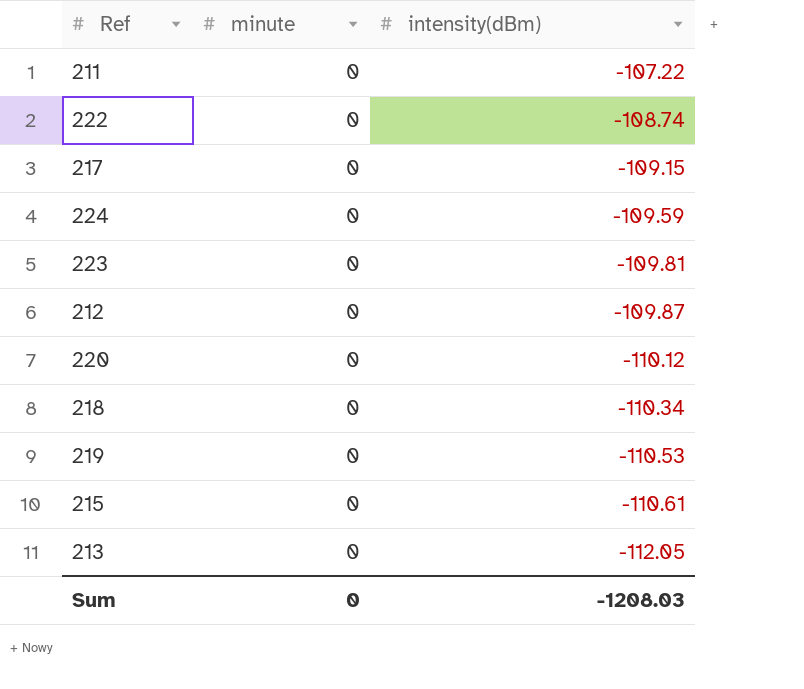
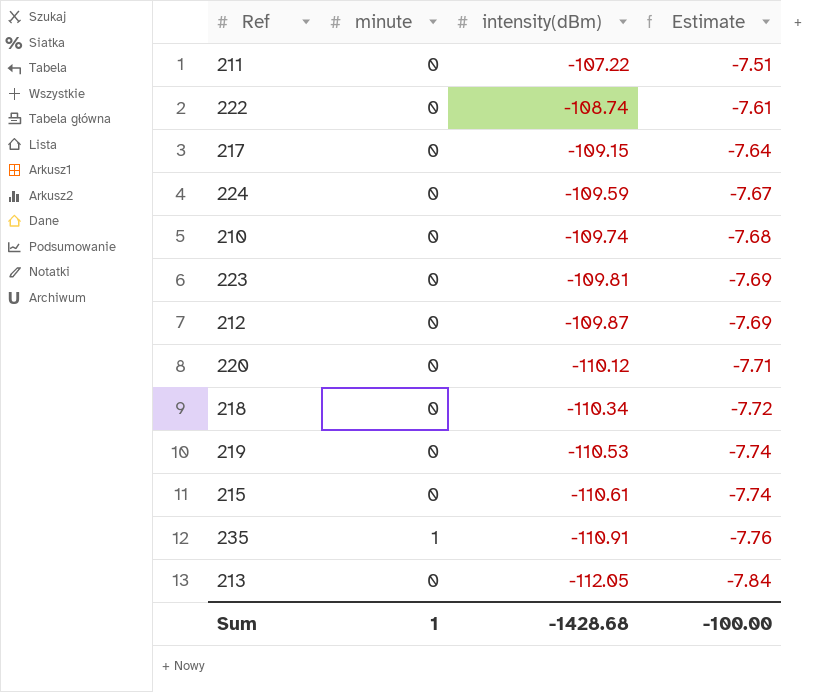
column Estimate | formula: none -> [intensity(dBm)] * 0.07
row 210: none -> 0 | -109.74 | -7.68
row 235: none -> 1 | -110.91 | -7.76
Sum | minute: 0 -> 1
Sum | intensity(dBm): -1208.03 -> -1428.68

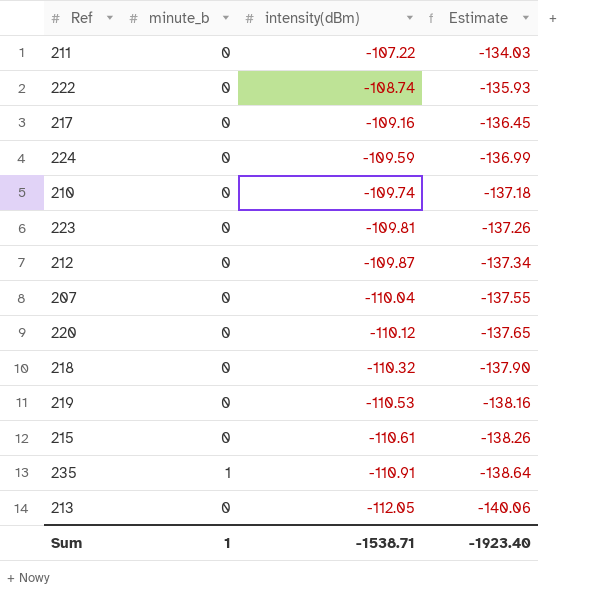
column name: minute -> minute_b
column Estimate | formula: [intensity(dBm)] * 0.07 -> [intensity(dBm)] * 1.25
217 | intensity(dBm): -109.15 -> -109.16
row 207: none -> 0 | -110.04 | -137.55
218 | intensity(dBm): -110.34 -> -110.32
Sum | intensity(dBm): -1428.68 -> -1538.71
Sum | Estimate: -100.00 -> -1923.40

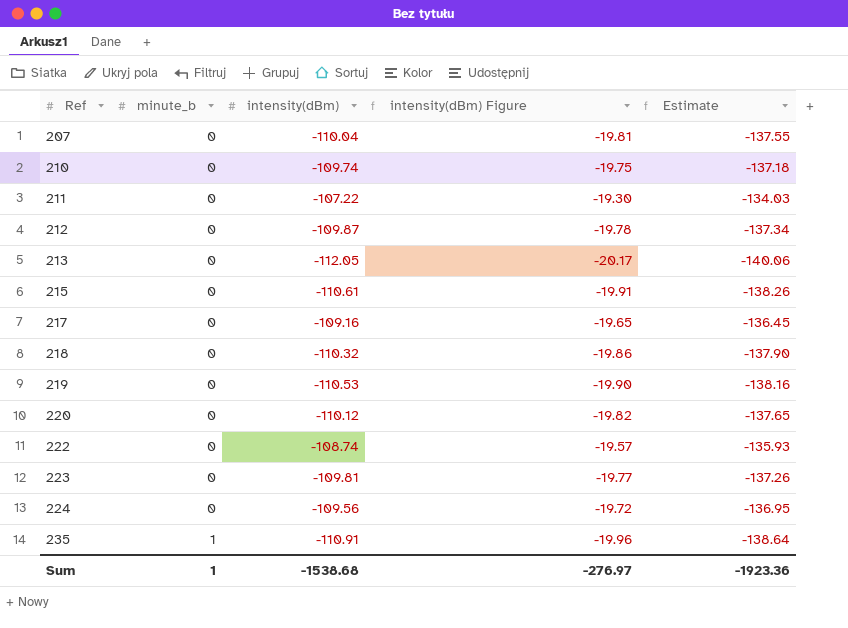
row order: intensity(dBm) descending -> Ref ascending
column intensity(dBm) Figure | formula: none -> [intensity(dBm)] * 0.18
224 | intensity(dBm): -109.59 -> -109.56
224 | Estimate: -136.99 -> -136.95
Sum | intensity(dBm): -1538.71 -> -1538.68
Sum | Estimate: -1923.40 -> -1923.36

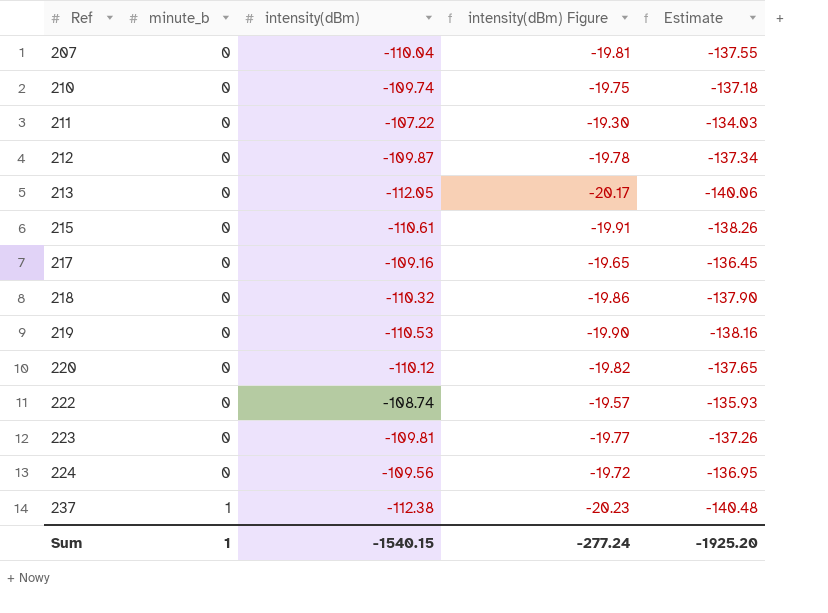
row 235: 1 | -110.91 | -19.96 | -138.64 -> none
row 237: none -> 1 | -112.38 | -20.23 | -140.48
Sum | intensity(dBm): -1538.68 -> -1540.15
Sum | intensity(dBm) Figure: -276.97 -> -277.24
Sum | Estimate: -1923.36 -> -1925.20

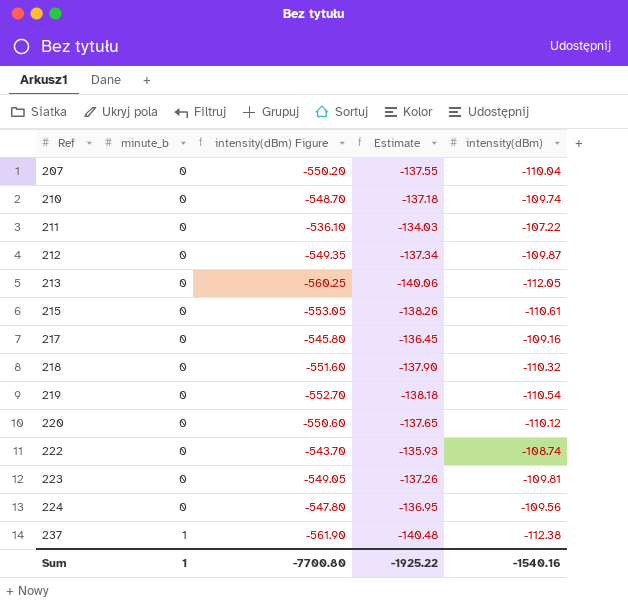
column intensity(dBm) Figure | formula: [intensity(dBm)] * 0.18 -> [intensity(dBm)] * 5
column intensity(dBm) | position: 3 -> 5
219 | Estimate: -138.16 -> -138.18
219 | intensity(dBm): -110.53 -> -110.54
Sum | intensity(dBm) Figure: -277.24 -> -7700.80
Sum | Estimate: -1925.20 -> -1925.22
Sum | intensity(dBm): -1540.15 -> -1540.16

